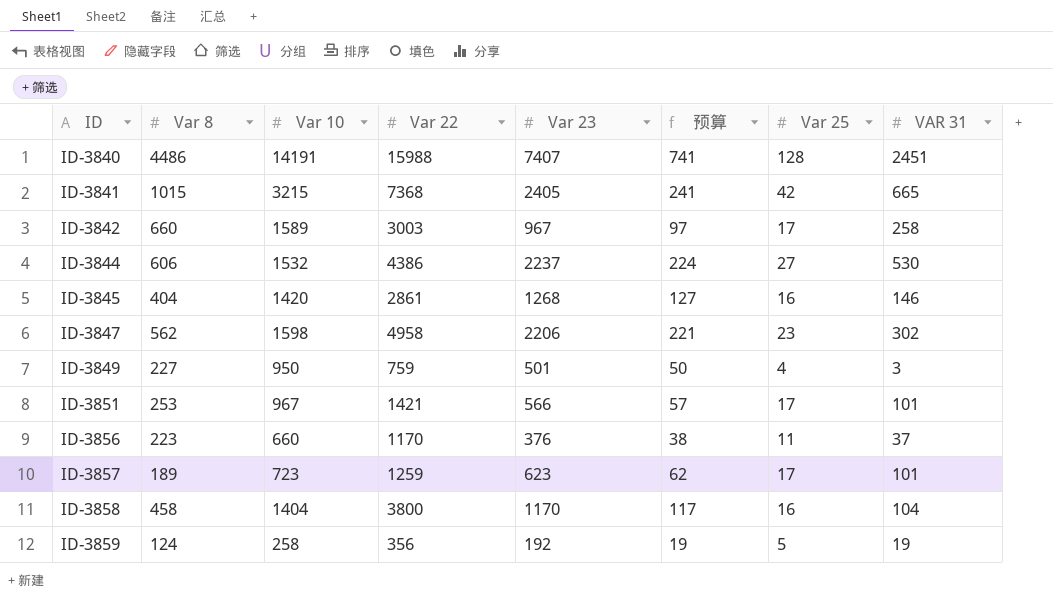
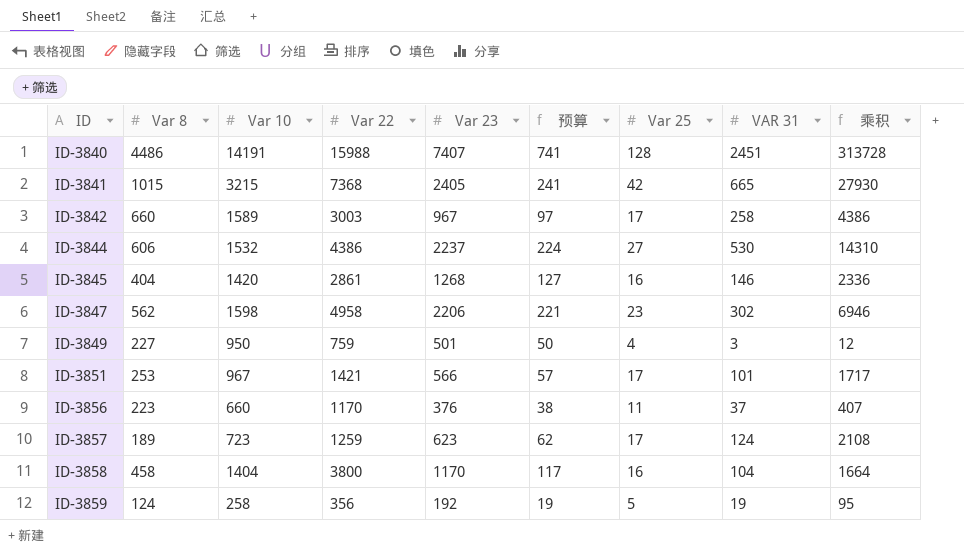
column 乘积 | formula: none -> [Var 25] * [VAR 31]
ID-3857 | VAR 31: 101 -> 124

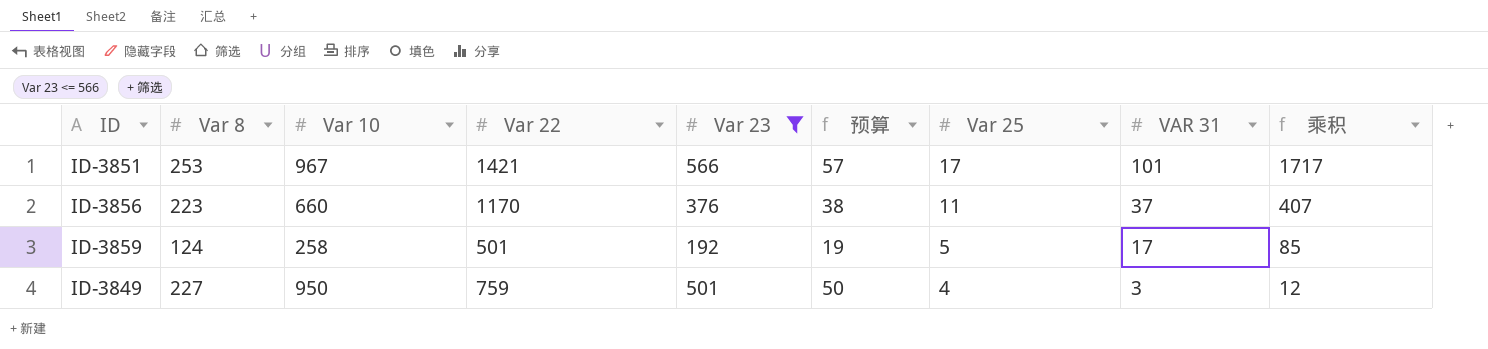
filter: none -> Var 23 <= 566
row order: ID ascending -> Var 25 descending
ID-3859 | Var 22: 356 -> 501
ID-3859 | VAR 31: 19 -> 17
ID-3859 | 乘积: 95 -> 85

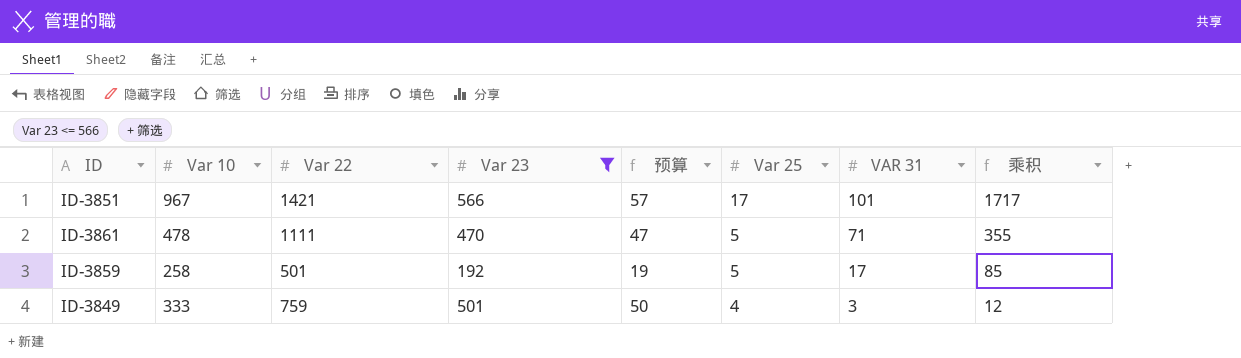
column Var 8 | position: 2 -> none
row ID-3856: 223 | 660 | 1170 | 376 | 38 | 11 | 37 | 407 -> none
row ID-3861: none -> 478 | 1111 | 470 | 47 | 5 | 71 | 355
ID-3849 | Var 10: 950 -> 333

